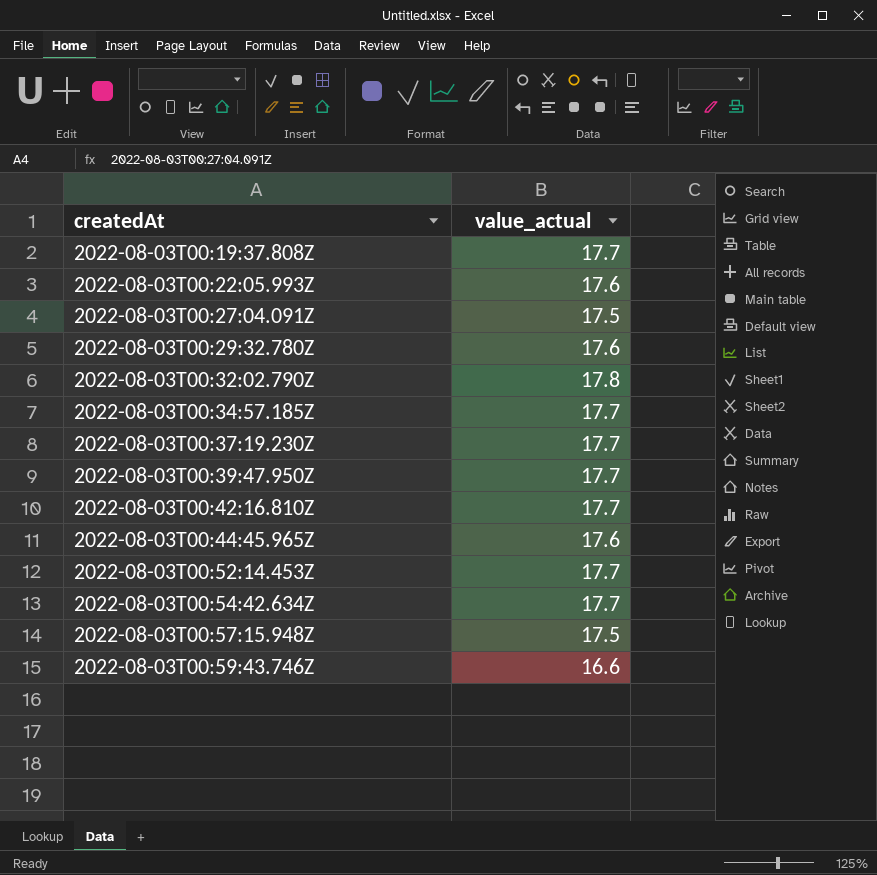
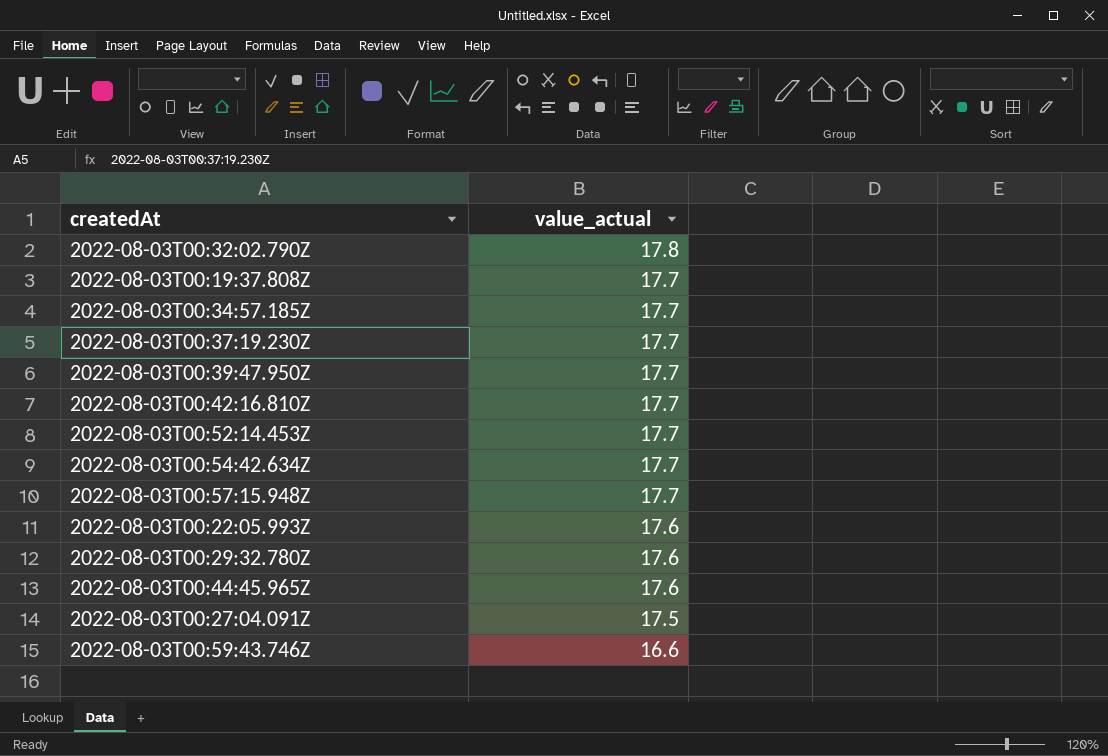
row order: createdAt ascending -> value_actual descending
2022-08-03T00:57:15.948Z | value_actual: 17.5 -> 17.7

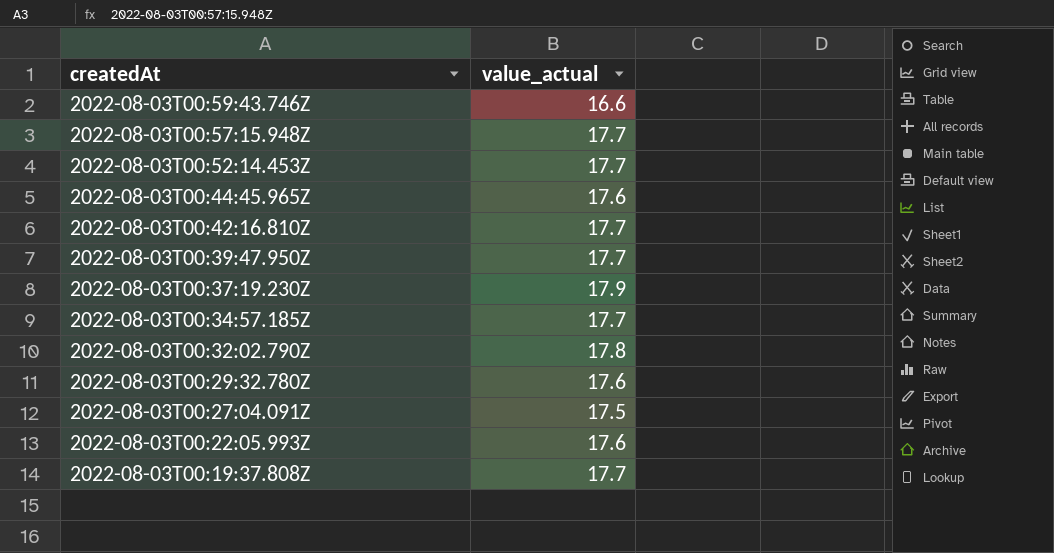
row order: value_actual descending -> createdAt descending
row 2022-08-03T00:54:42.634Z: 17.7 -> none
2022-08-03T00:37:19.230Z | value_actual: 17.7 -> 17.9

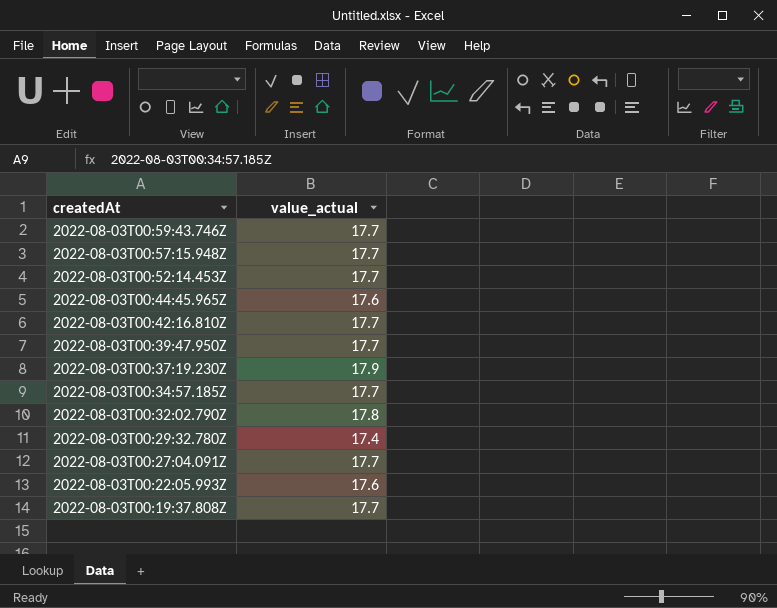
2022-08-03T00:59:43.746Z | value_actual: 16.6 -> 17.7
2022-08-03T00:29:32.780Z | value_actual: 17.6 -> 17.4
2022-08-03T00:27:04.091Z | value_actual: 17.5 -> 17.7

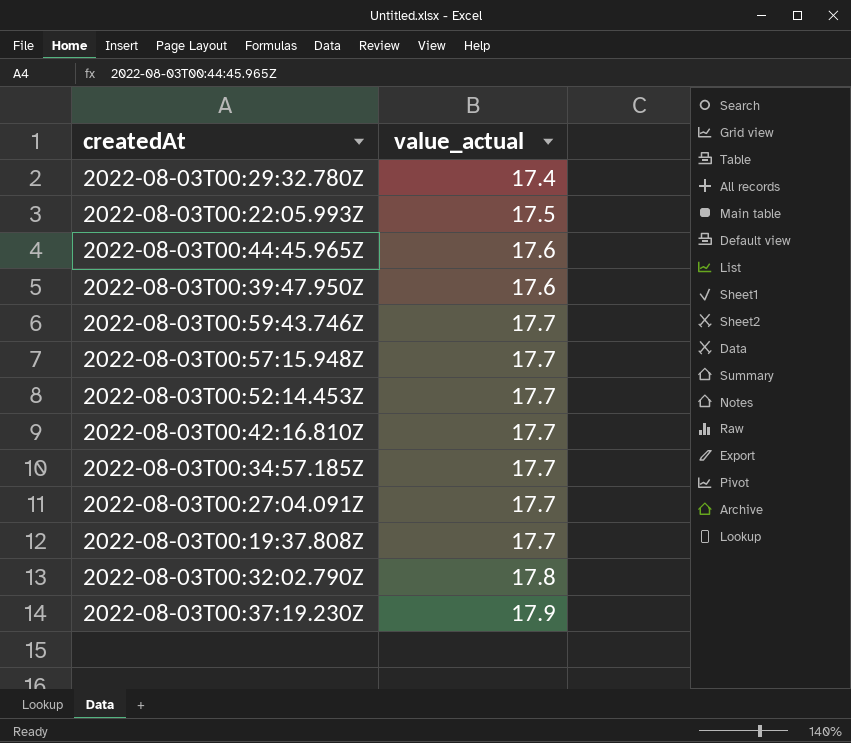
row order: createdAt descending -> value_actual ascending
2022-08-03T00:22:05.993Z | value_actual: 17.6 -> 17.5
2022-08-03T00:39:47.950Z | value_actual: 17.7 -> 17.6

